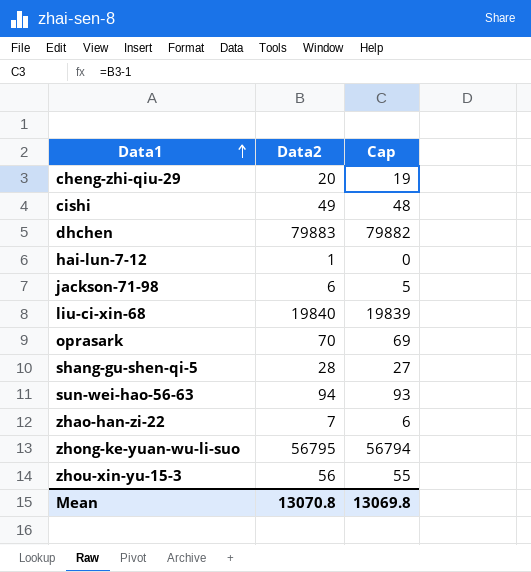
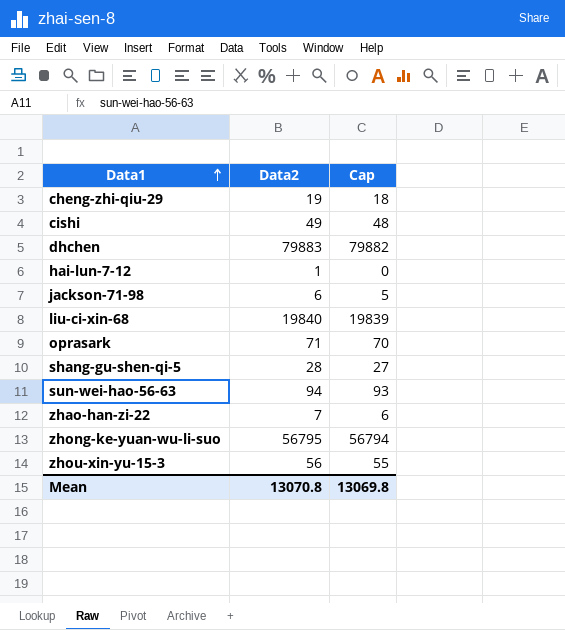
cheng-zhi-qiu-29 | Data2: 20 -> 19
cheng-zhi-qiu-29 | Cap: 19 -> 18
oprasark | Data2: 70 -> 71
oprasark | Cap: 69 -> 70

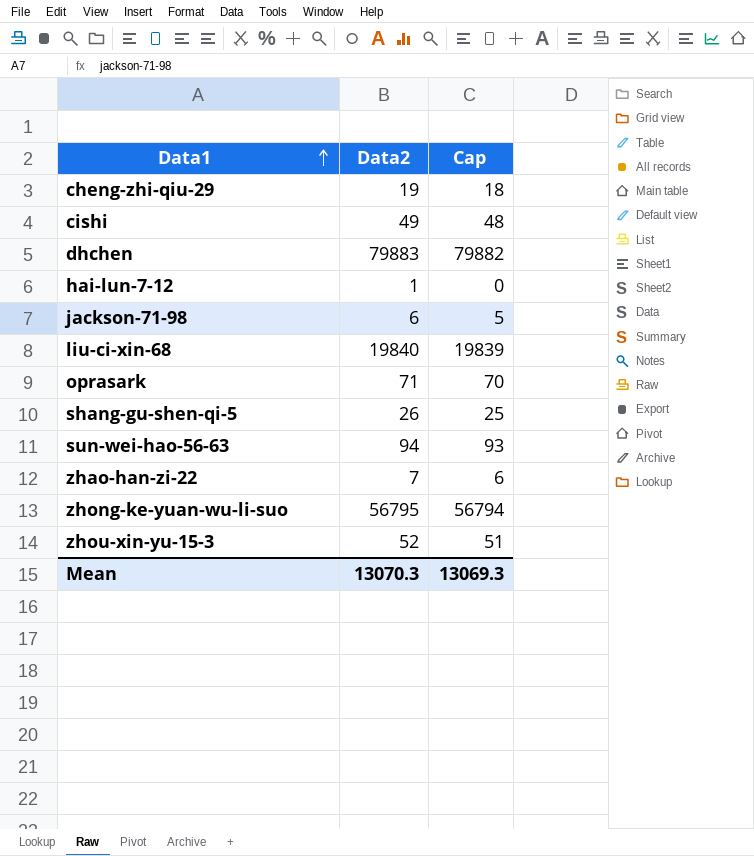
shang-gu-shen-qi-5 | Data2: 28 -> 26
shang-gu-shen-qi-5 | Cap: 27 -> 25
zhou-xin-yu-15-3 | Data2: 56 -> 52
zhou-xin-yu-15-3 | Cap: 55 -> 51
Mean | Data2: 13070.8 -> 13070.3
Mean | Cap: 13069.8 -> 13069.3

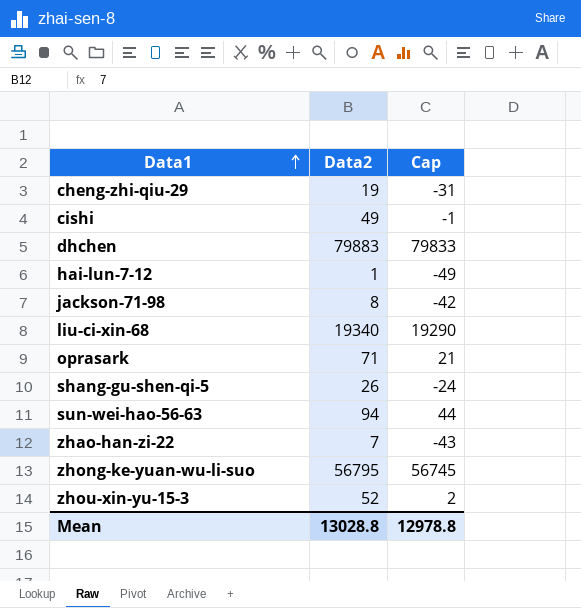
column Cap | formula: [Data2] - 1 -> [Data2] - 50
jackson-71-98 | Data2: 6 -> 8
liu-ci-xin-68 | Data2: 19840 -> 19340
Mean | Data2: 13070.3 -> 13028.8
Mean | Cap: 13069.3 -> 12978.8

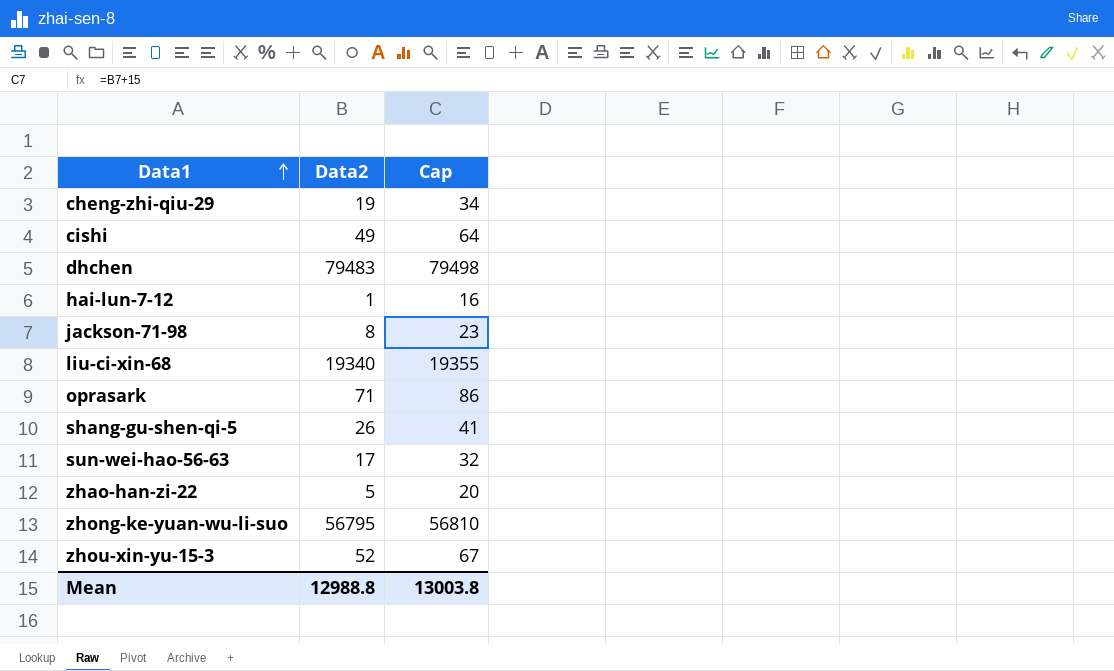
column Cap | formula: [Data2] - 50 -> [Data2] + 15
dhchen | Data2: 79883 -> 79483
sun-wei-hao-56-63 | Data2: 94 -> 17
zhao-han-zi-22 | Data2: 7 -> 5
Mean | Data2: 13028.8 -> 12988.8
Mean | Cap: 12978.8 -> 13003.8

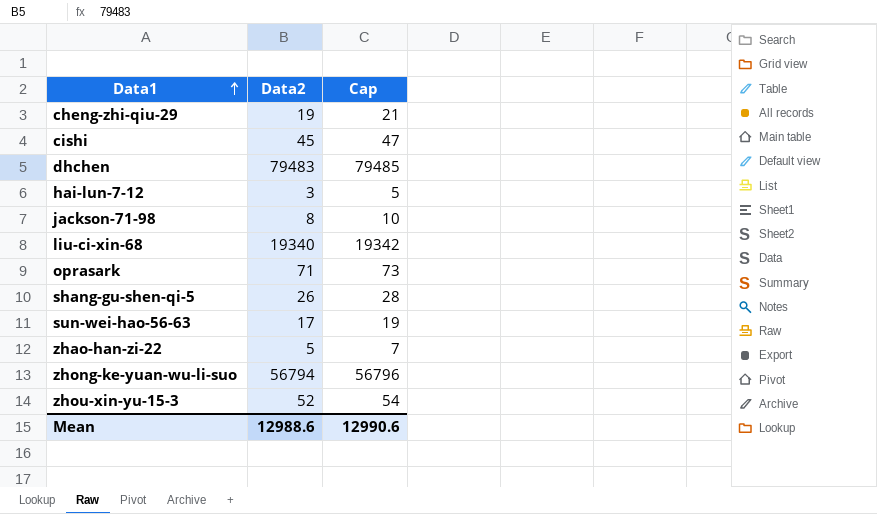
column Cap | formula: [Data2] + 15 -> [Data2] + 2
cishi | Data2: 49 -> 45
hai-lun-7-12 | Data2: 1 -> 3
zhong-ke-yuan-wu-li-suo | Data2: 56795 -> 56794
Mean | Data2: 12988.8 -> 12988.6
Mean | Cap: 13003.8 -> 12990.6

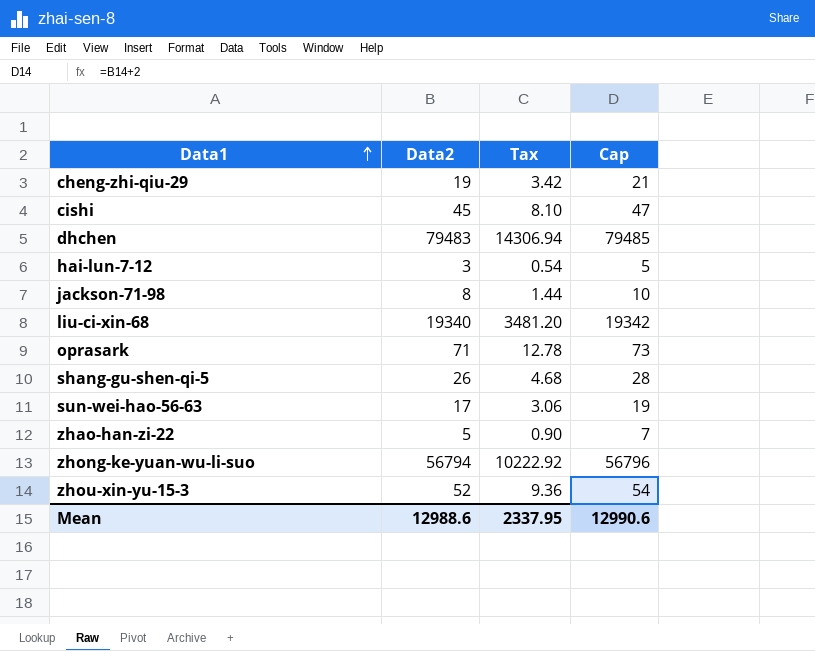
column Tax | formula: none -> [Data2] * 0.18

